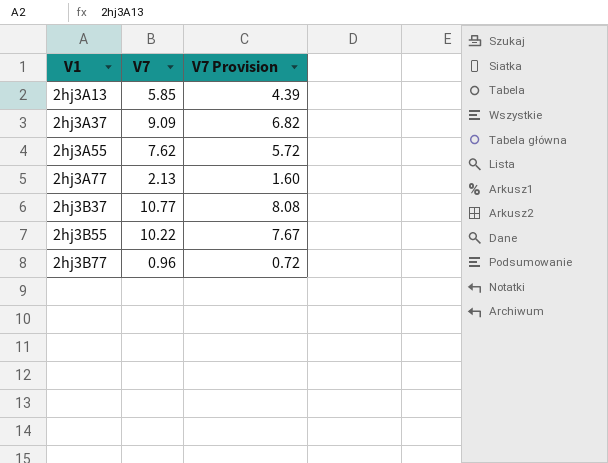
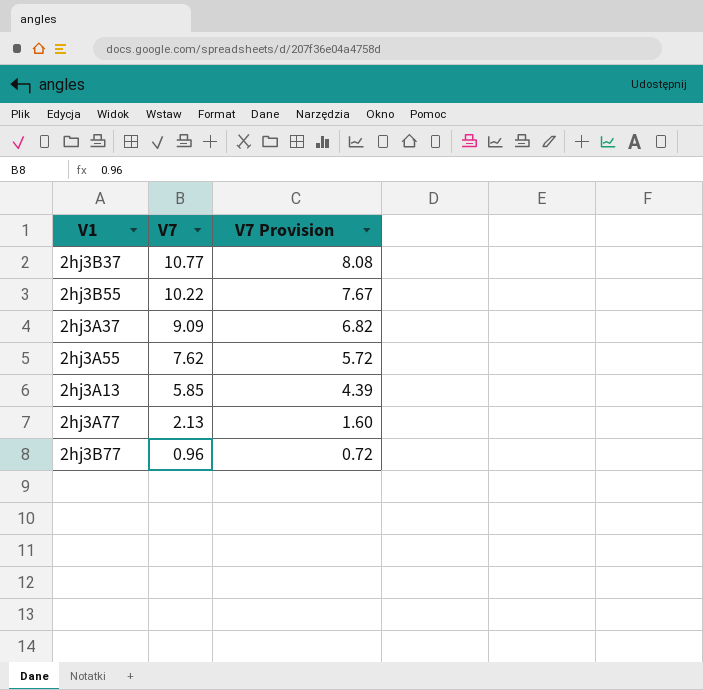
row order: V1 ascending -> V7 descending

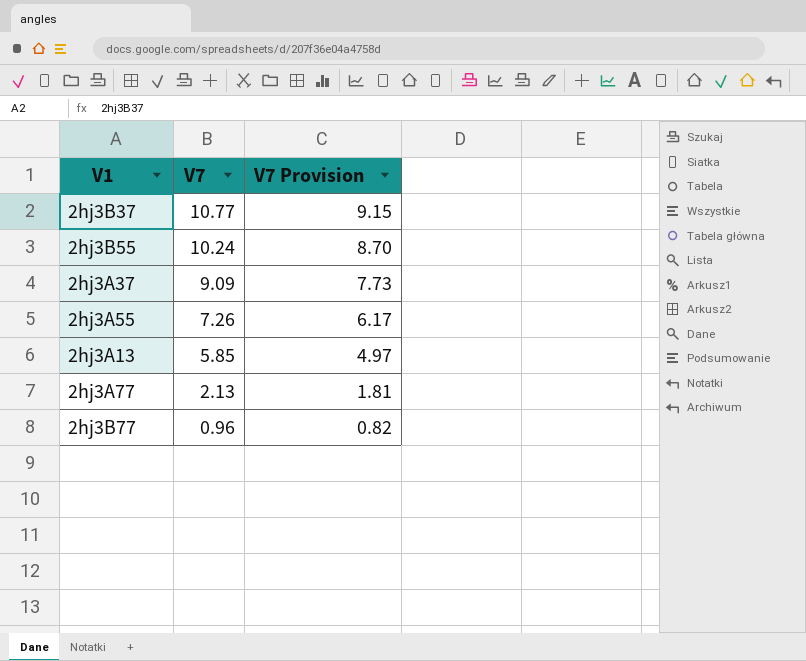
column V7 Provision | formula: [V7] * 0.75 -> [V7] * 0.85
2hj3B55 | V7: 10.22 -> 10.24
2hj3A55 | V7: 7.62 -> 7.26

